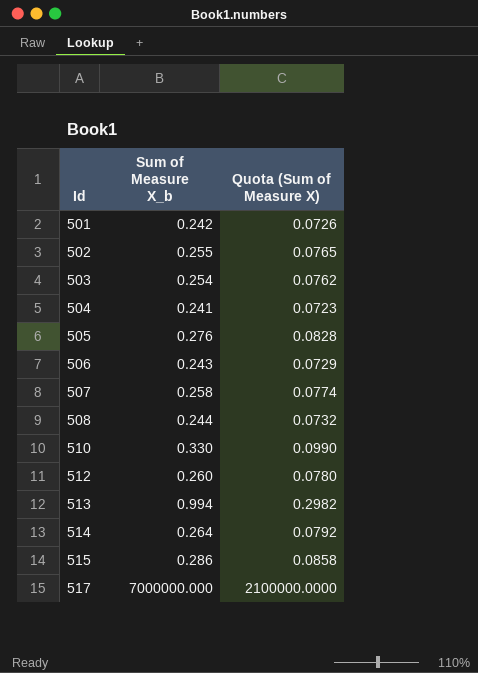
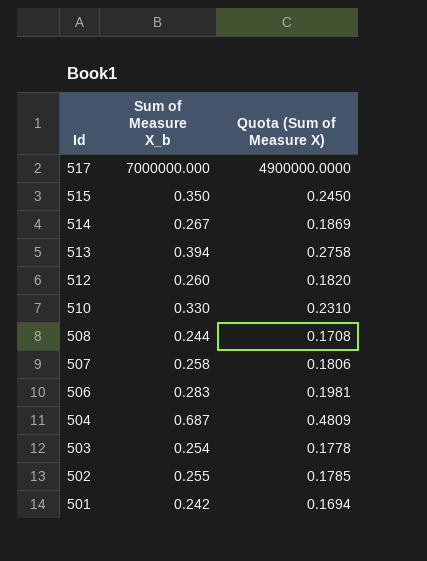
row order: Id ascending -> Id descending
column Quota (Sum of Measure X) | formula: [Sum of Measure X_b] * 0.3 -> [Sum of Measure X_b] * 0.7
row 505: 0.276 | 0.0828 -> none
515 | Sum of Measure X_b: 0.286 -> 0.350
514 | Sum of Measure X_b: 0.264 -> 0.267
513 | Sum of Measure X_b: 0.994 -> 0.394
506 | Sum of Measure X_b: 0.243 -> 0.283
504 | Sum of Measure X_b: 0.241 -> 0.687

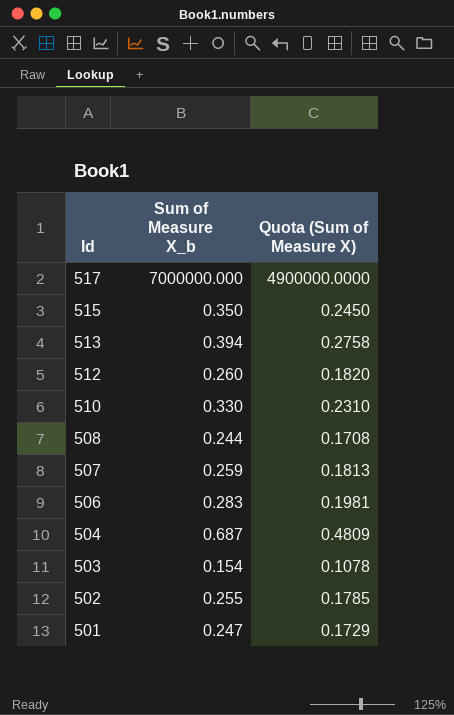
row 514: 0.267 | 0.1869 -> none
507 | Sum of Measure X_b: 0.258 -> 0.259
507 | Quota (Sum of Measure X): 0.1806 -> 0.1813
503 | Sum of Measure X_b: 0.254 -> 0.154
503 | Quota (Sum of Measure X): 0.1778 -> 0.1078
501 | Sum of Measure X_b: 0.242 -> 0.247
501 | Quota (Sum of Measure X): 0.1694 -> 0.1729

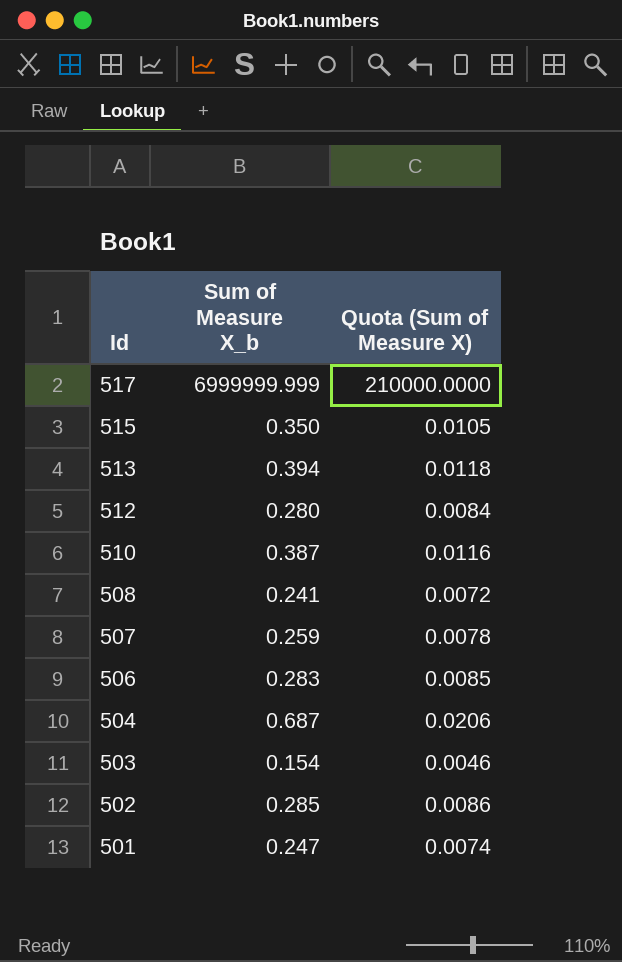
column Quota (Sum of Measure X) | formula: [Sum of Measure X_b] * 0.7 -> [Sum of Measure X_b] * 0.03
517 | Sum of Measure X_b: 7000000.000 -> 6999999.999
512 | Sum of Measure X_b: 0.260 -> 0.280
510 | Sum of Measure X_b: 0.330 -> 0.387
508 | Sum of Measure X_b: 0.244 -> 0.241
502 | Sum of Measure X_b: 0.255 -> 0.285

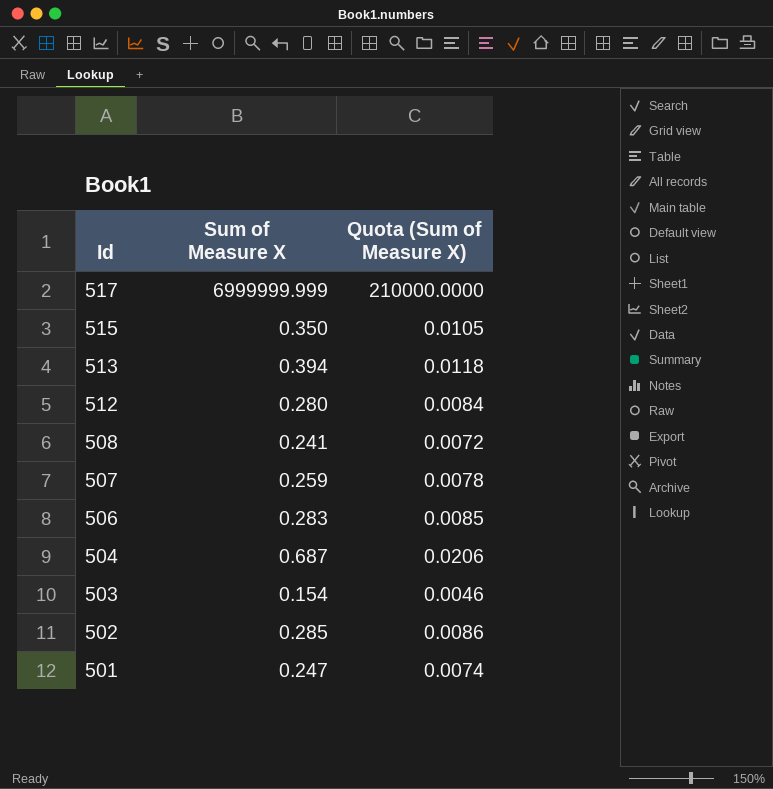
column name: Sum of Measure X_b -> Sum of Measure X
row 510: 0.387 | 0.0116 -> none

